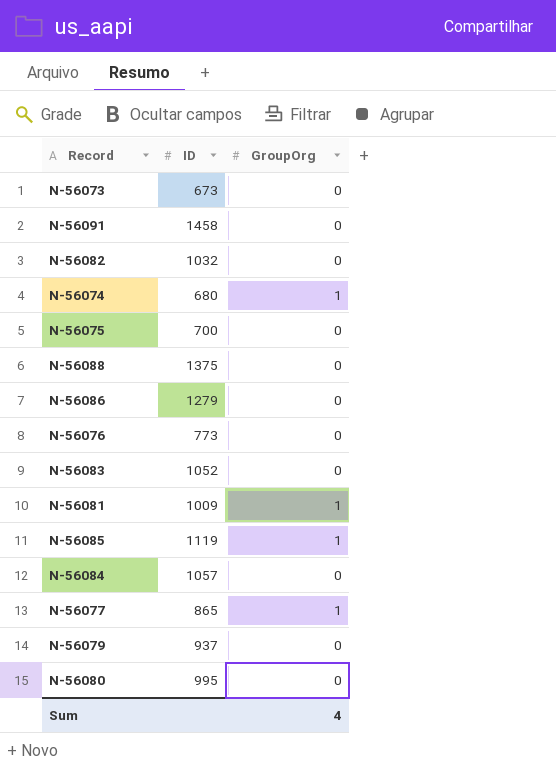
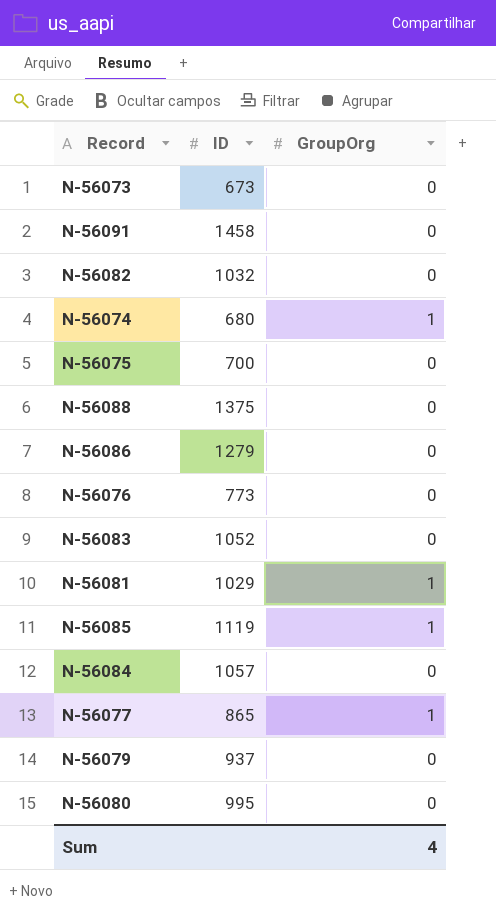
N-56081 | ID: 1009 -> 1029

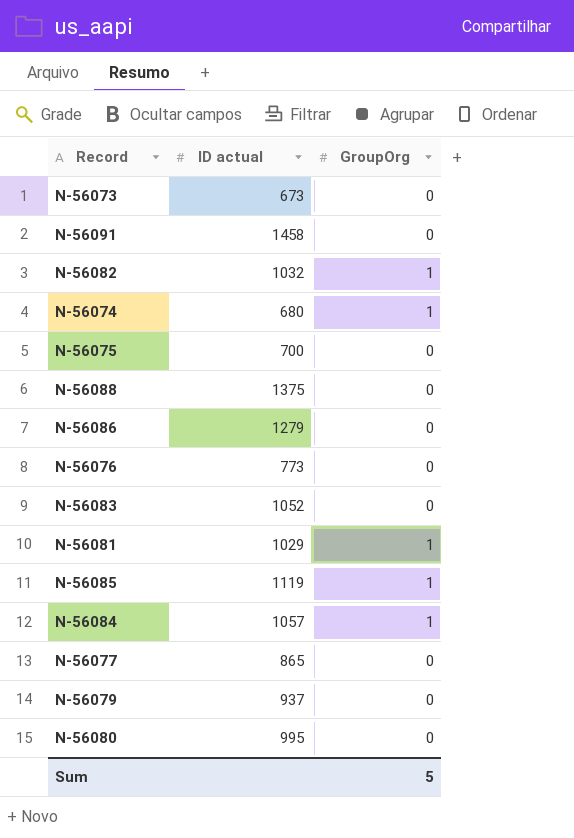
column name: ID -> ID actual
N-56082 | GroupOrg: 0 -> 1
N-56084 | GroupOrg: 0 -> 1
N-56077 | GroupOrg: 1 -> 0
Sum | GroupOrg: 4 -> 5

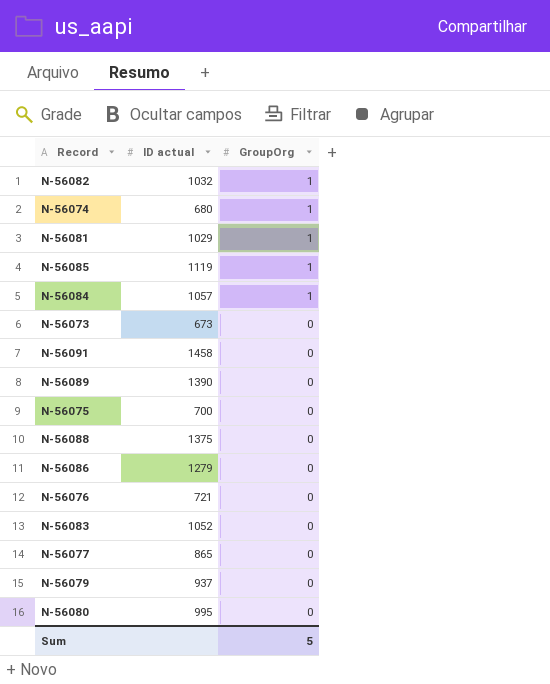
row order: none -> GroupOrg descending
row N-56089: none -> 1390 | 0
N-56076 | ID actual: 773 -> 721

